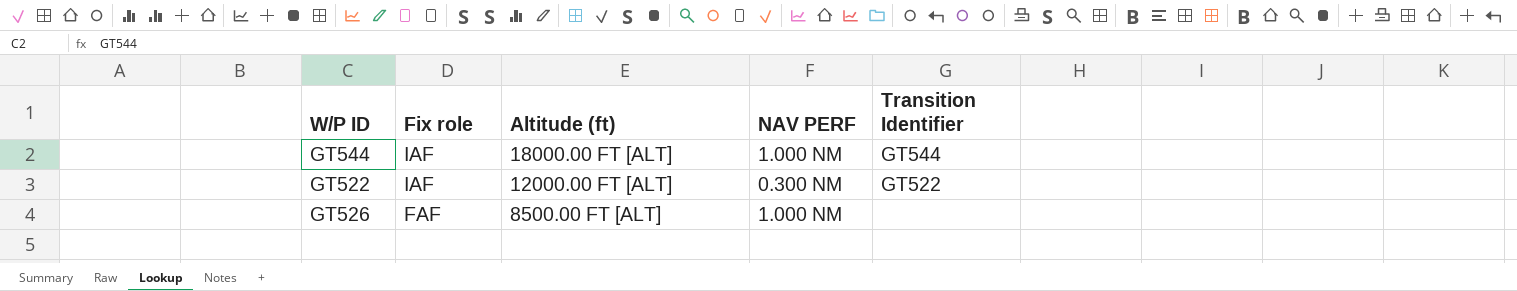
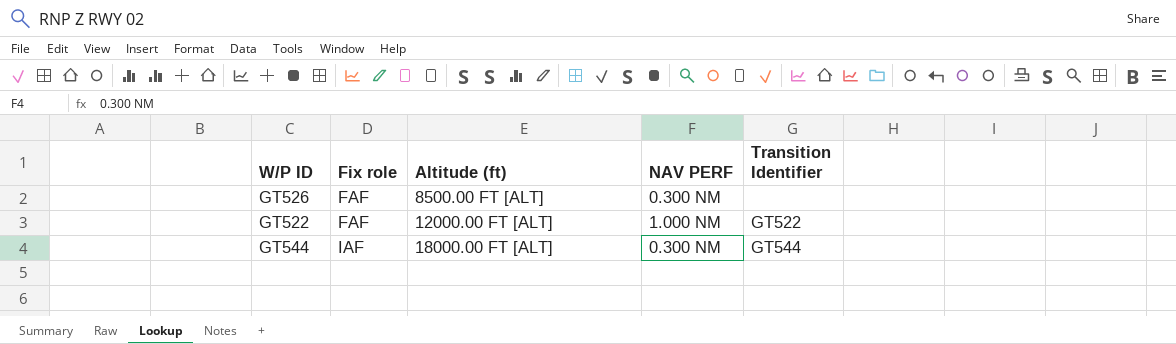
row order: Fix role descending -> Fix role ascending
GT526 | NAV PERF: 1.000 NM -> 0.300 NM
GT522 | Fix role: IAF -> FAF
GT522 | NAV PERF: 0.300 NM -> 1.000 NM
GT544 | NAV PERF: 1.000 NM -> 0.300 NM

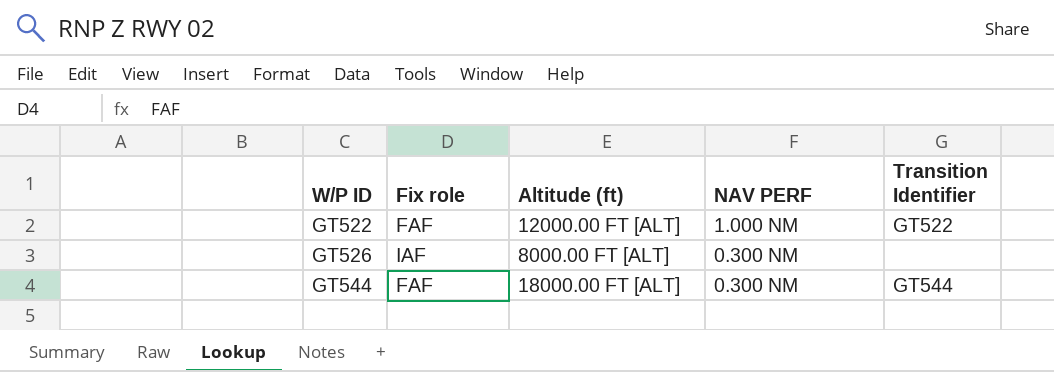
row order: Fix role ascending -> W/P ID ascending
GT526 | Fix role: FAF -> IAF
GT526 | Altitude (ft): 8500.00 FT [ALT] -> 8000.00 FT [ALT]
GT544 | Fix role: IAF -> FAF

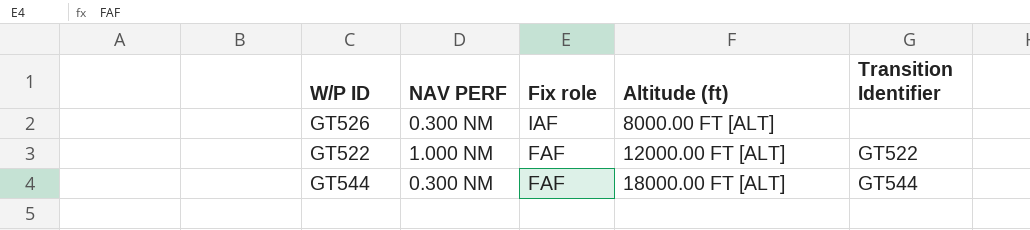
row order: W/P ID ascending -> Fix role descending
column NAV PERF | position: 4 -> 2

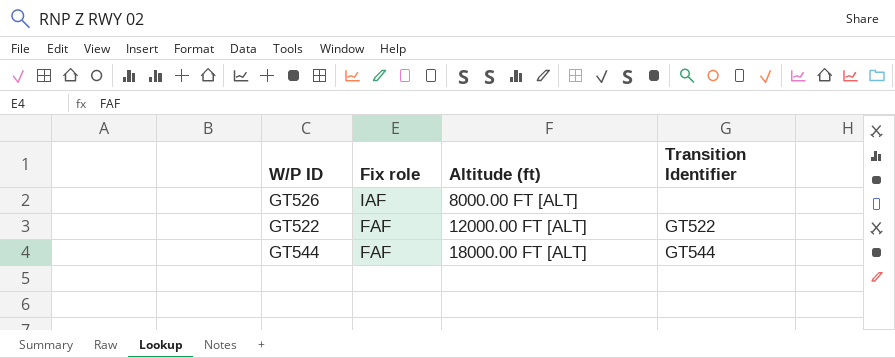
column NAV PERF | position: 2 -> none

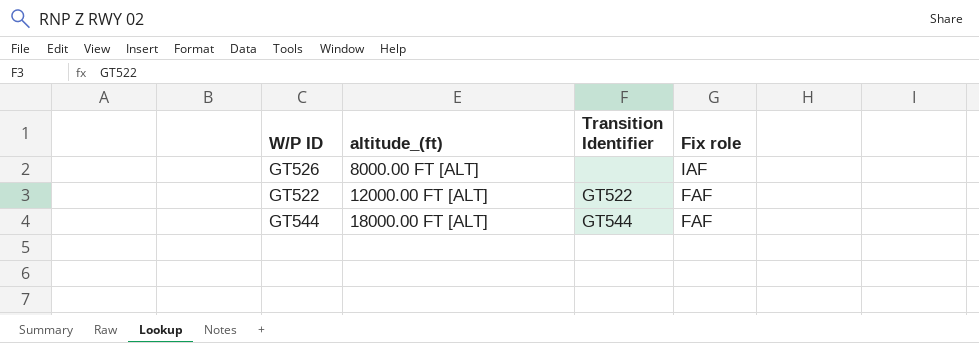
column name: Altitude (ft) -> altitude_(ft)
column Fix role | position: 2 -> 4

